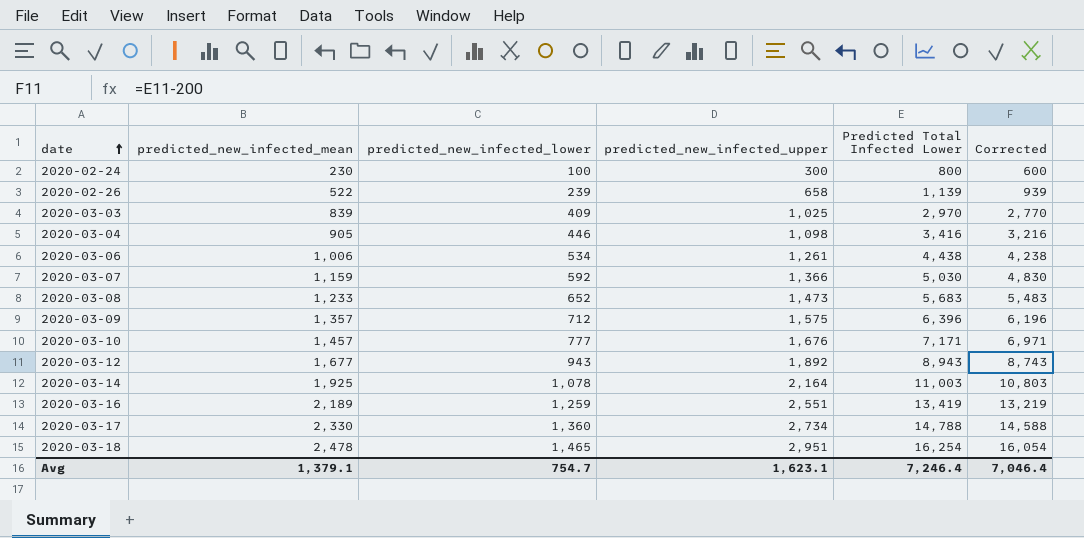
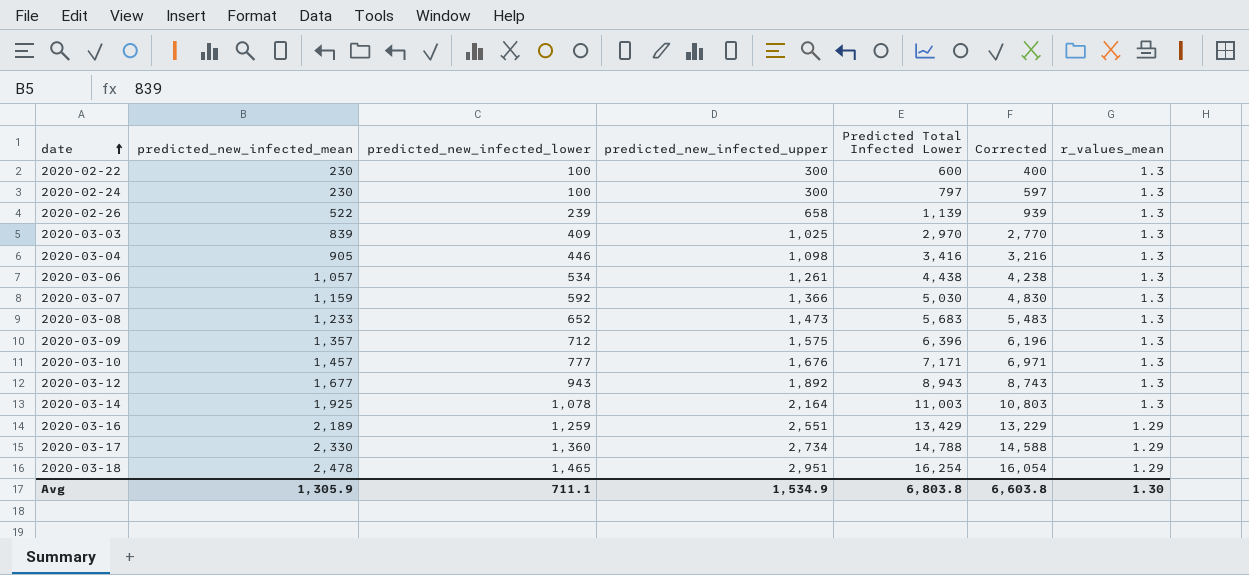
column r_values_mean | position: none -> 7
row 2020-02-22: none -> 230 | 100 | 300 | 600 | 400 | 1.3
2020-02-24 | Predicted Total Infected Lower: 800 -> 797
2020-02-24 | Corrected: 600 -> 597
2020-03-06 | predicted_new_infected_mean: 1,006 -> 1,057
2020-03-16 | Predicted Total Infected Lower: 13,419 -> 13,429
2020-03-16 | Corrected: 13,219 -> 13,229
Avg | predicted_new_infected_mean: 1,379.1 -> 1,305.9
Avg | predicted_new_infected_lower: 754.7 -> 711.1
Avg | predicted_new_infected_upper: 1,623.1 -> 1,534.9
Avg | Predicted Total Infected Lower: 7,246.4 -> 6,803.8
Avg | Corrected: 7,046.4 -> 6,603.8

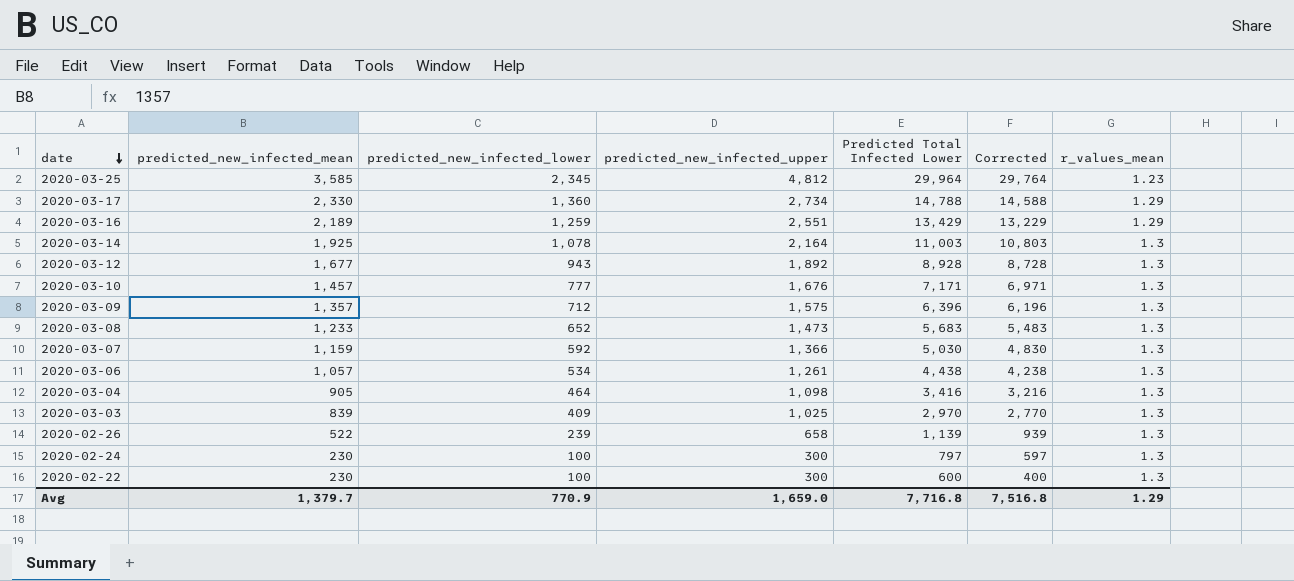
row order: date ascending -> date descending
row 2020-03-18: 2,478 | 1,465 | 2,951 | 16,254 | 16,054 | 1.29 -> none
row 2020-03-25: none -> 3,585 | 2,345 | 4,812 | 29,964 | 29,764 | 1.23
2020-03-12 | Predicted Total Infected Lower: 8,943 -> 8,928
2020-03-12 | Corrected: 8,743 -> 8,728
2020-03-04 | predicted_new_infected_lower: 446 -> 464
Avg | predicted_new_infected_mean: 1,305.9 -> 1,379.7
Avg | predicted_new_infected_lower: 711.1 -> 770.9
Avg | predicted_new_infected_upper: 1,534.9 -> 1,659.0
Avg | Predicted Total Infected Lower: 6,803.8 -> 7,716.8
Avg | Corrected: 6,603.8 -> 7,516.8
Avg | r_values_mean: 1.30 -> 1.29

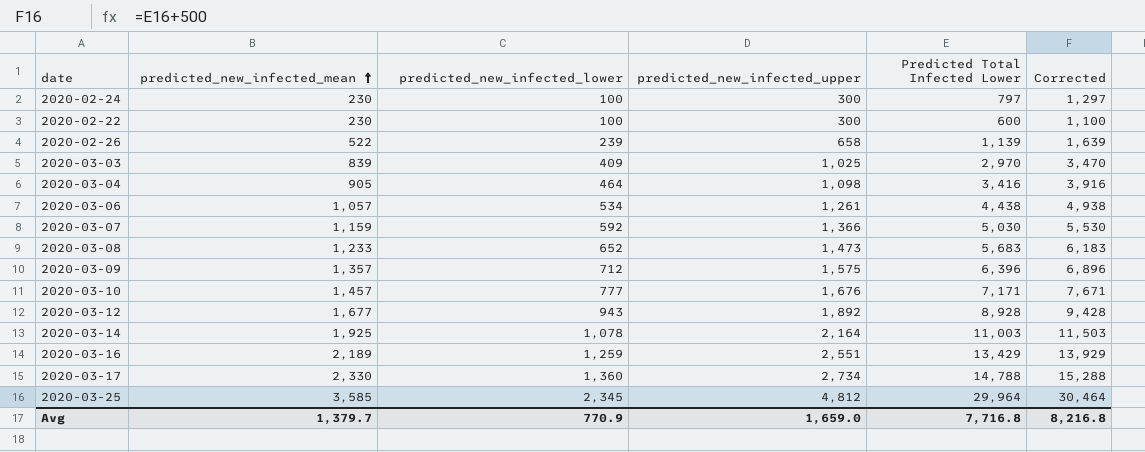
row order: date descending -> predicted_new_infected_mean ascending
column r_values_mean | position: 7 -> none
column Corrected | formula: [Predicted Total Infected Lower] - 200 -> [Predicted Total Infected Lower] + 500
Avg | Corrected: 7,516.8 -> 8,216.8

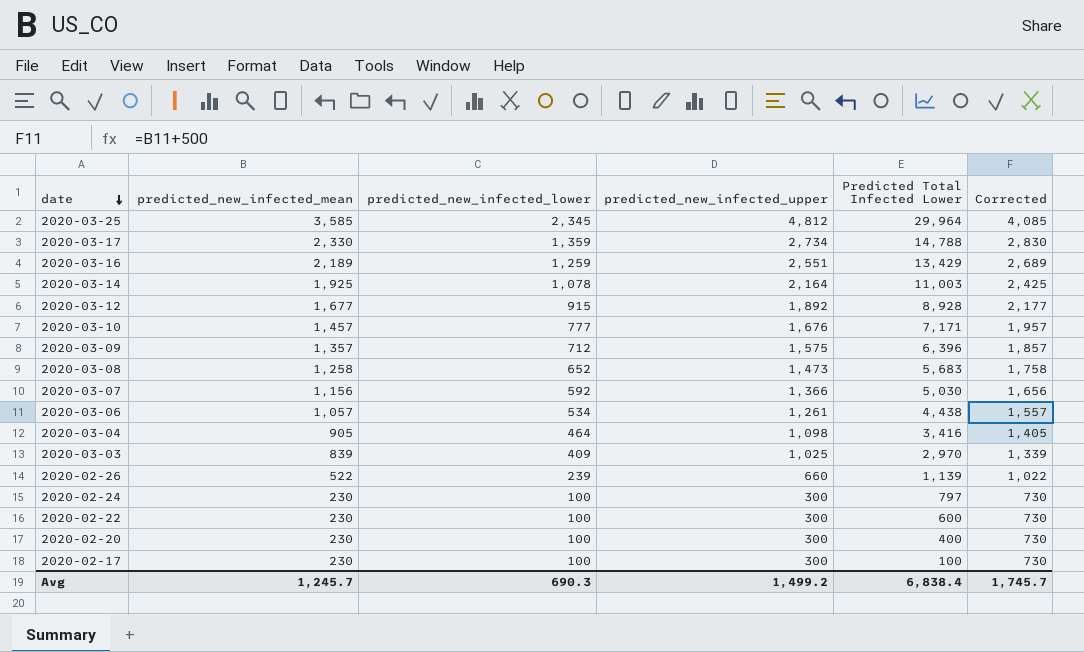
row order: predicted_new_infected_mean ascending -> date descending
column Corrected | formula: [Predicted Total Infected Lower] + 500 -> [predicted_new_infected_mean] + 500
2020-03-17 | predicted_new_infected_lower: 1,360 -> 1,359
2020-03-12 | predicted_new_infected_lower: 943 -> 915
2020-03-08 | predicted_new_infected_mean: 1,233 -> 1,258
2020-03-07 | predicted_new_infected_mean: 1,159 -> 1,156
2020-02-26 | predicted_new_infected_upper: 658 -> 660
row 2020-02-20: none -> 230 | 100 | 300 | 400 | 730
row 2020-02-17: none -> 230 | 100 | 300 | 100 | 730
Avg | predicted_new_infected_mean: 1,379.7 -> 1,245.7
Avg | predicted_new_infected_lower: 770.9 -> 690.3
Avg | predicted_new_infected_upper: 1,659.0 -> 1,499.2
Avg | Predicted Total Infected Lower: 7,716.8 -> 6,838.4
Avg | Corrected: 8,216.8 -> 1,745.7

